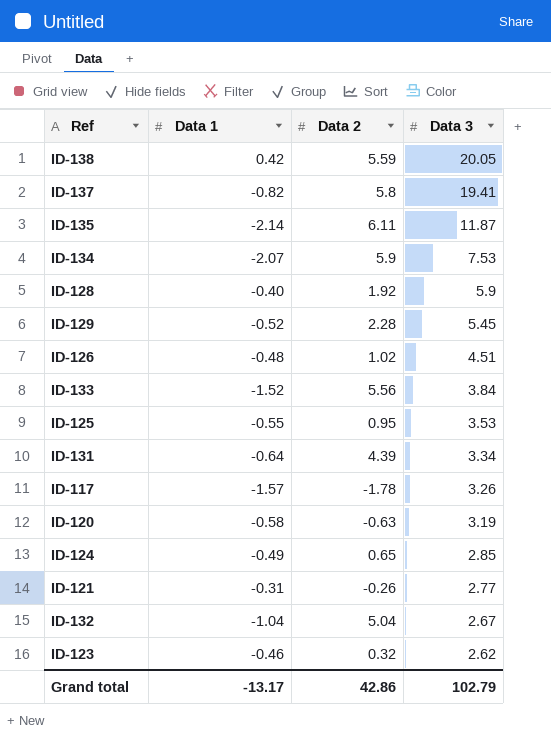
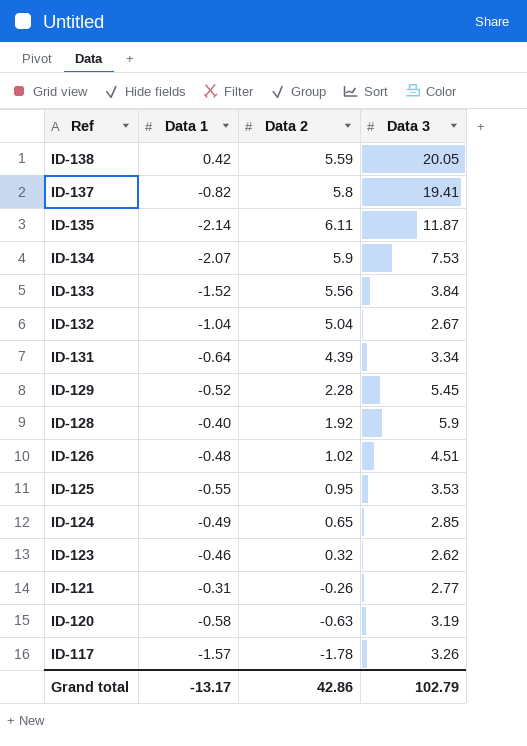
row order: Data 3 descending -> Ref descending

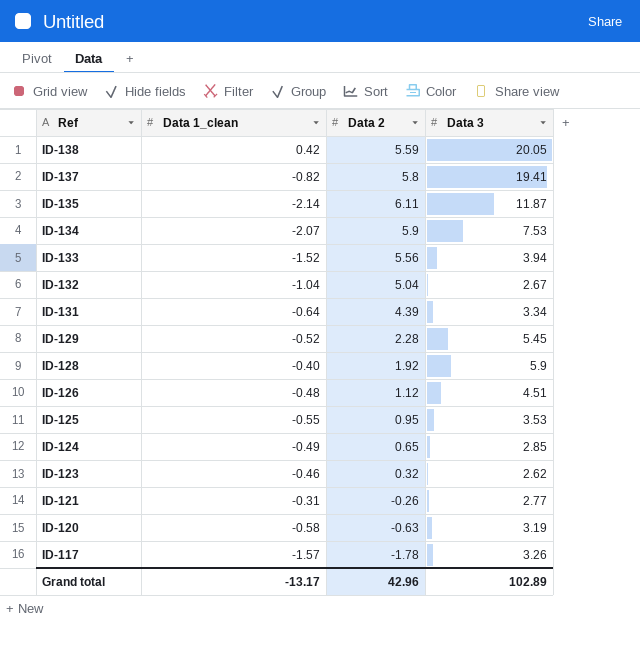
column name: Data 1 -> Data 1_clean
ID-133 | Data 3: 3.84 -> 3.94
ID-126 | Data 2: 1.02 -> 1.12
Grand total | Data 2: 42.86 -> 42.96
Grand total | Data 3: 102.79 -> 102.89

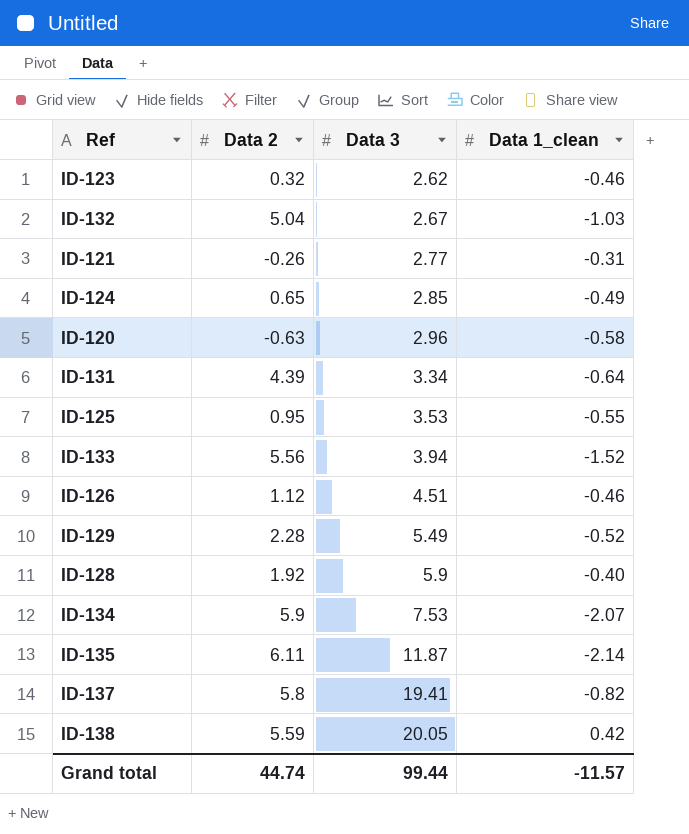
row order: Ref descending -> Data 3 ascending
column Data 1_clean | position: 2 -> 4
row ID-117: -1.57 | -1.78 | 3.26 -> none
ID-132 | Data 1_clean: -1.04 -> -1.03
ID-120 | Data 3: 3.19 -> 2.96
ID-126 | Data 1_clean: -0.48 -> -0.46
ID-129 | Data 3: 5.45 -> 5.49
Grand total | Data 2: 42.96 -> 44.74
Grand total | Data 3: 102.89 -> 99.44
Grand total | Data 1_clean: -13.17 -> -11.57

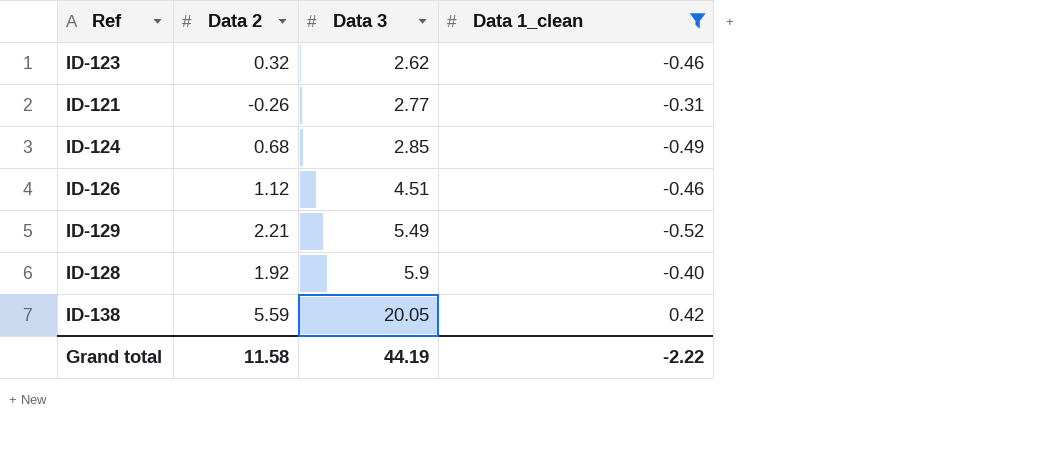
filter: none -> Data 1_clean >= -0.52
ID-124 | Data 2: 0.65 -> 0.68
ID-129 | Data 2: 2.28 -> 2.21
Grand total | Data 2: 44.74 -> 11.58
Grand total | Data 3: 99.44 -> 44.19
Grand total | Data 1_clean: -11.57 -> -2.22

